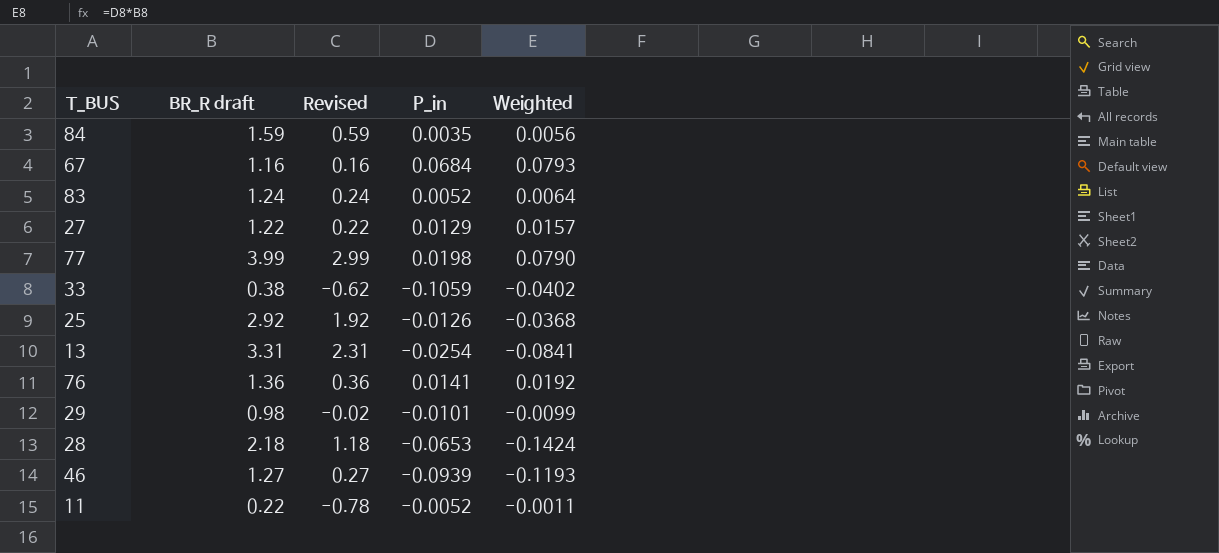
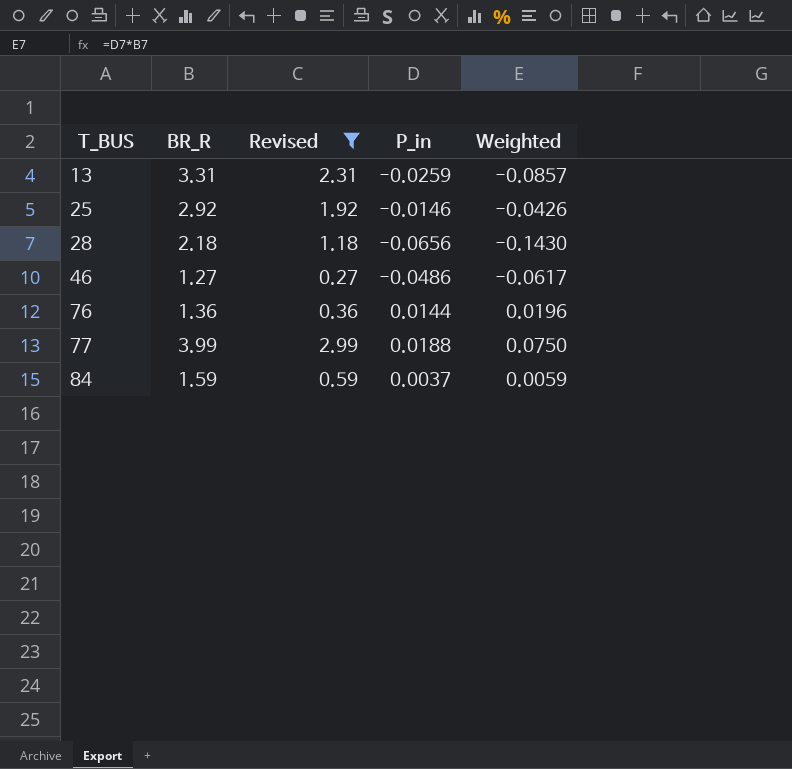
filter: none -> Revised >= 0.27
row order: none -> T_BUS ascending
column name: BR_R draft -> BR_R
13 | P_in: -0.0254 -> -0.0259
13 | Weighted: -0.0841 -> -0.0857
25 | P_in: -0.0126 -> -0.0146
25 | Weighted: -0.0368 -> -0.0426
28 | P_in: -0.0653 -> -0.0656
28 | Weighted: -0.1424 -> -0.1430
46 | P_in: -0.0939 -> -0.0486
46 | Weighted: -0.1193 -> -0.0617
76 | P_in: 0.0141 -> 0.0144
76 | Weighted: 0.0192 -> 0.0196
77 | P_in: 0.0198 -> 0.0188
77 | Weighted: 0.0790 -> 0.0750
84 | P_in: 0.0035 -> 0.0037
84 | Weighted: 0.0056 -> 0.0059

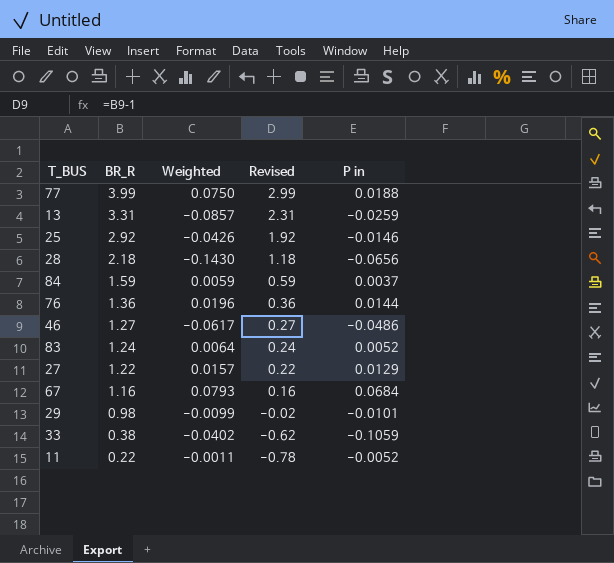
filter: Revised >= 0.27 -> none
row order: T_BUS ascending -> BR_R descending
column Weighted | position: 5 -> 3
column name: P_in -> P in

